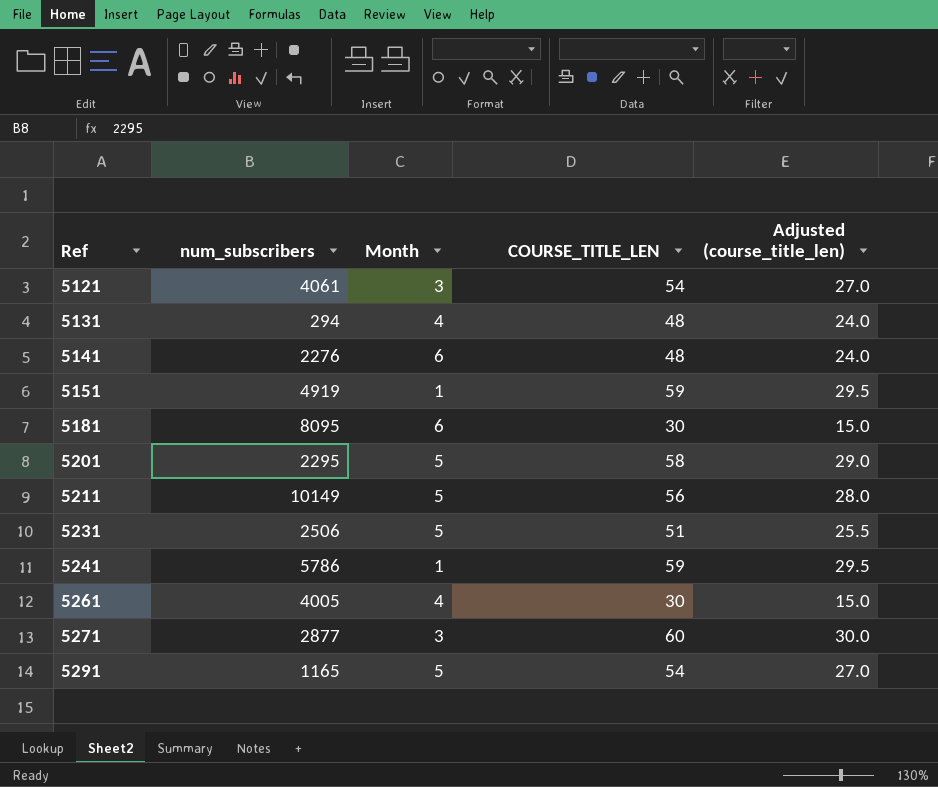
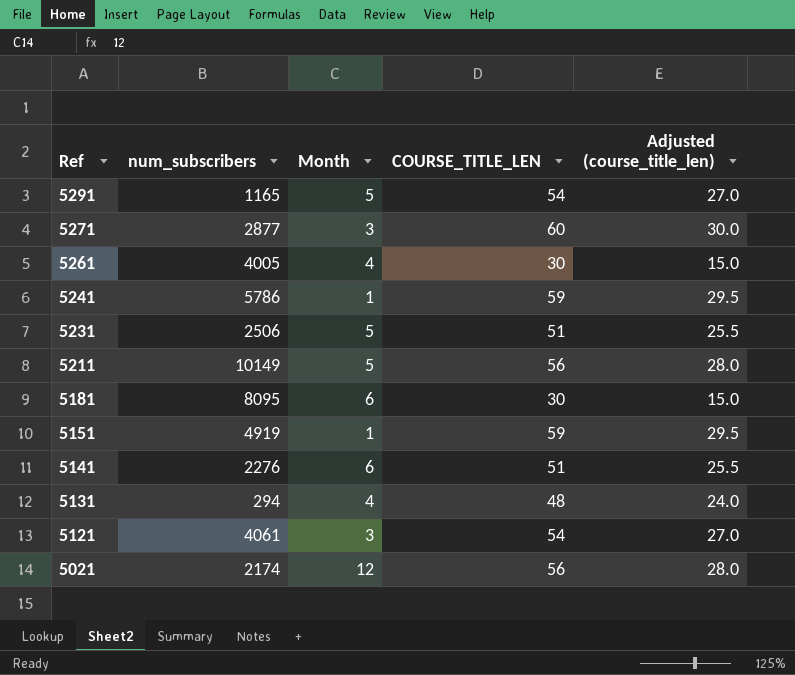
row order: Ref ascending -> Ref descending
row 5201: 2295 | 5 | 58 | 29.0 -> none
5141 | COURSE_TITLE_LEN: 48 -> 51
5141 | Adjusted (course_title_len): 24.0 -> 25.5
row 5021: none -> 2174 | 12 | 56 | 28.0

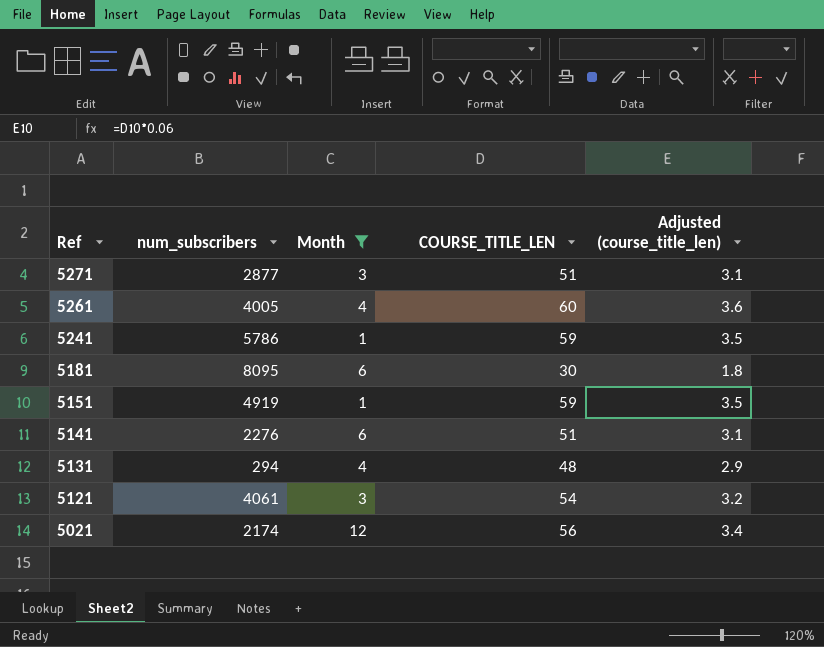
filter: none -> Month != 5
column Adjusted (course_title_len) | formula: [COURSE_TITLE_LEN] * 0.5 -> [COURSE_TITLE_LEN] * 0.06
5271 | COURSE_TITLE_LEN: 60 -> 51
5261 | COURSE_TITLE_LEN: 30 -> 60

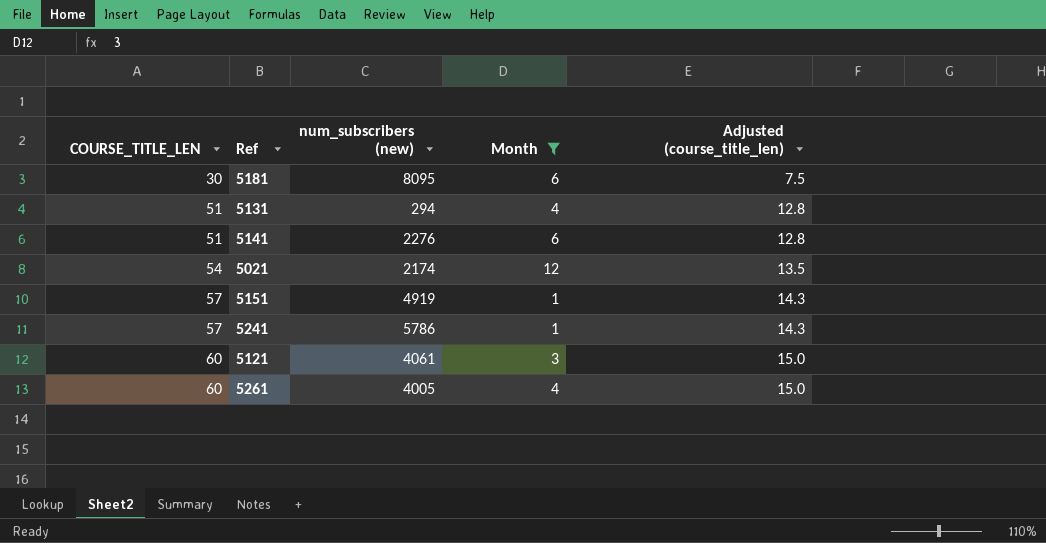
row order: Ref descending -> COURSE_TITLE_LEN ascending
column COURSE_TITLE_LEN | position: 4 -> 1
column name: num_subscribers -> num_subscribers (new)
column Adjusted (course_title_len) | formula: [COURSE_TITLE_LEN] * 0.06 -> [COURSE_TITLE_LEN] * 0.25
row 5271: 2877 | 3 | 51 | 3.1 -> none
5131 | COURSE_TITLE_LEN: 48 -> 51
5021 | COURSE_TITLE_LEN: 56 -> 54
5151 | COURSE_TITLE_LEN: 59 -> 57
5241 | COURSE_TITLE_LEN: 59 -> 57
5121 | COURSE_TITLE_LEN: 54 -> 60

